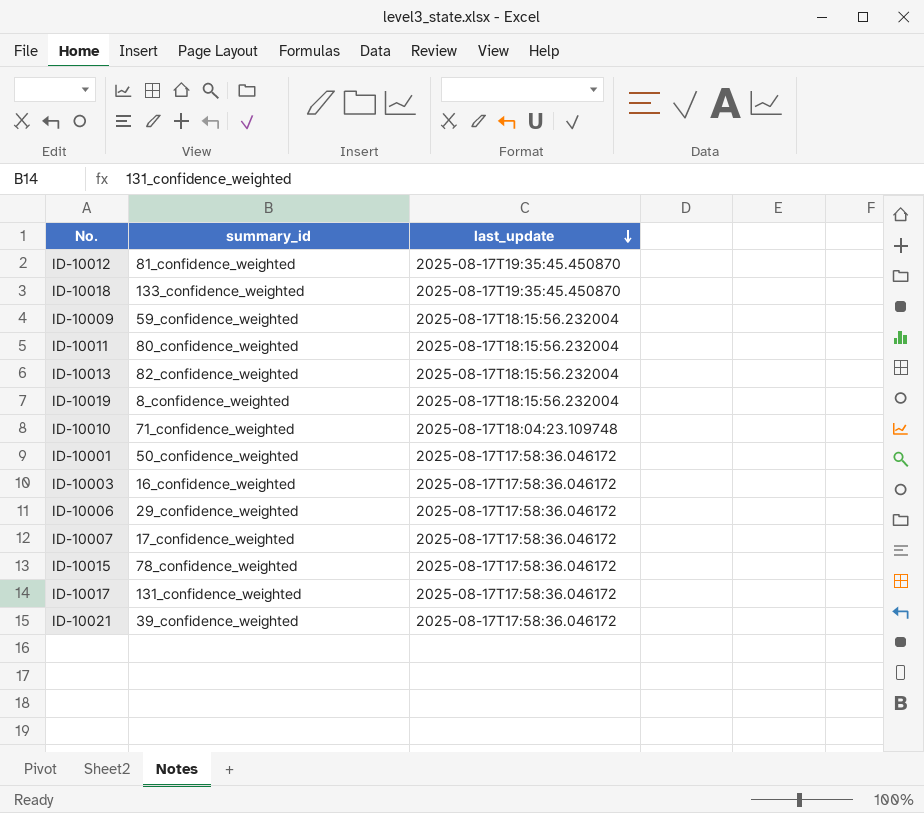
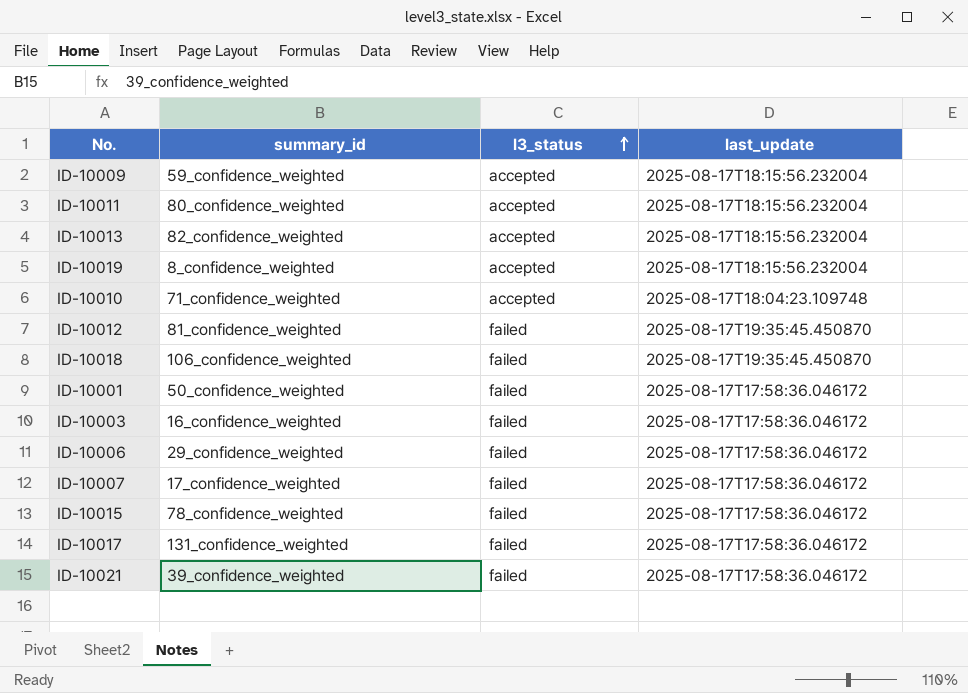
row order: last_update descending -> l3_status ascending
column l3_status | position: none -> 3
ID-10018 | summary_id: 133_confidence_weighted -> 106_confidence_weighted

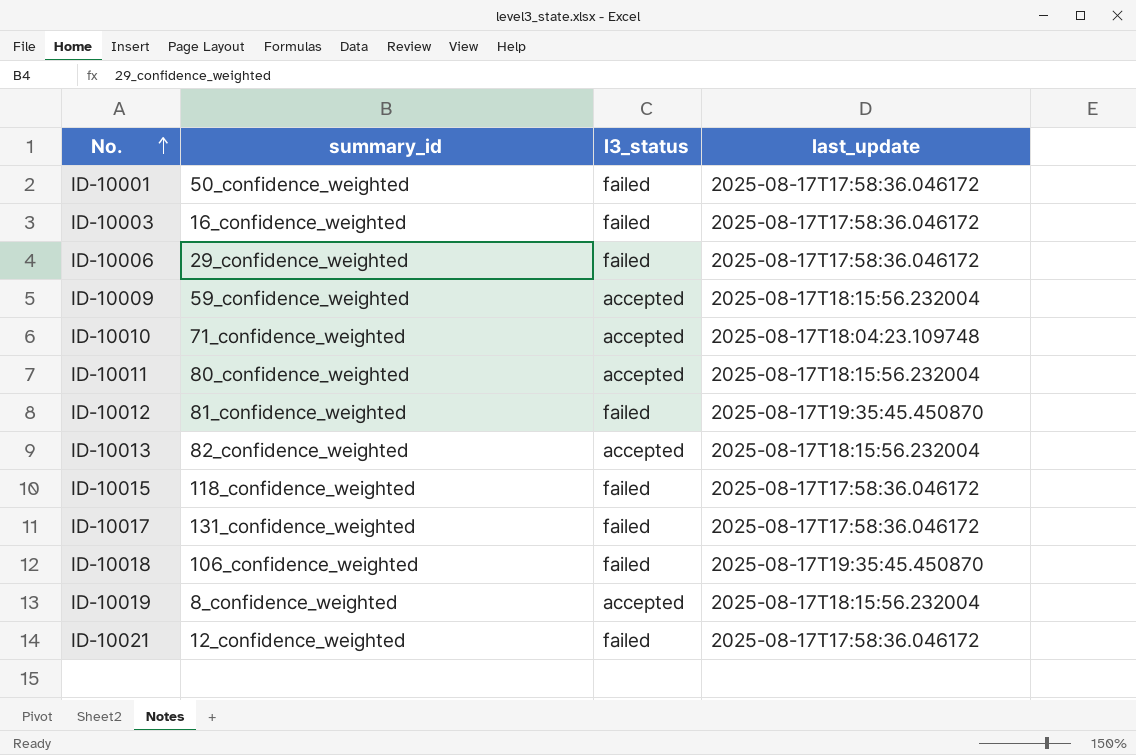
row order: l3_status ascending -> No. ascending
row ID-10007: 17_confidence_weighted | failed | 2025-08-17T17:58:36.046172 -> none
ID-10015 | summary_id: 78_confidence_weighted -> 118_confidence_weighted
ID-10021 | summary_id: 39_confidence_weighted -> 12_confidence_weighted

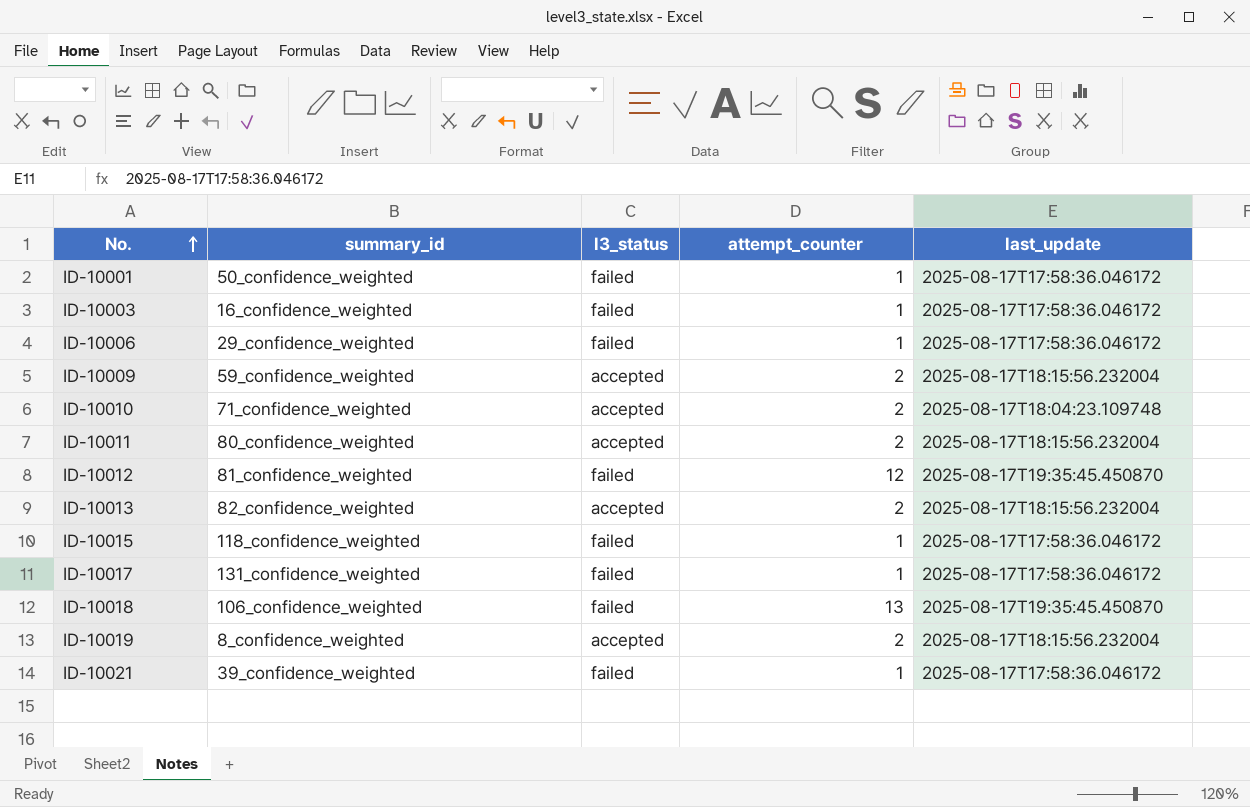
column attempt_counter | position: none -> 4
ID-10021 | summary_id: 12_confidence_weighted -> 39_confidence_weighted

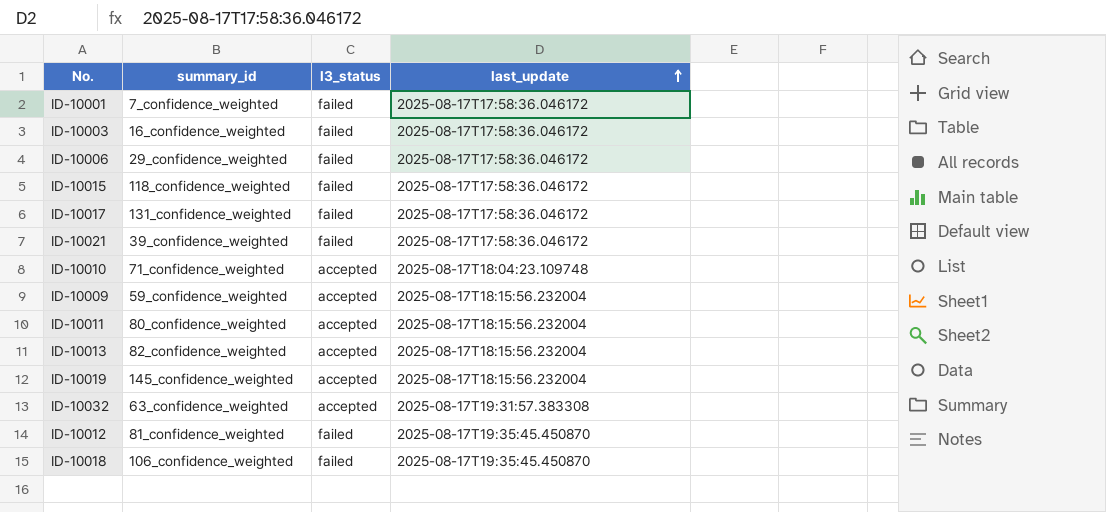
row order: No. ascending -> last_update ascending
column attempt_counter | position: 4 -> none
ID-10001 | summary_id: 50_confidence_weighted -> 7_confidence_weighted
ID-10019 | summary_id: 8_confidence_weighted -> 145_confidence_weighted
row ID-10032: none -> 63_confidence_weighted | accepted | 2025-08-17T19:31:57.383308

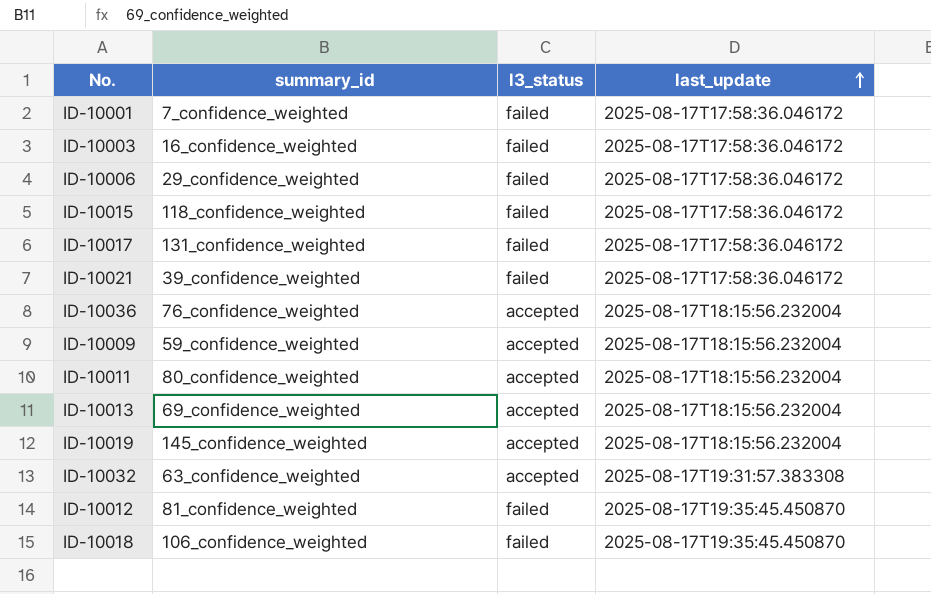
row ID-10010: 71_confidence_weighted | accepted | 2025-08-17T18:04:23.109748 -> none
row ID-10036: none -> 76_confidence_weighted | accepted | 2025-08-17T18:15:56.232004
ID-10013 | summary_id: 82_confidence_weighted -> 69_confidence_weighted

